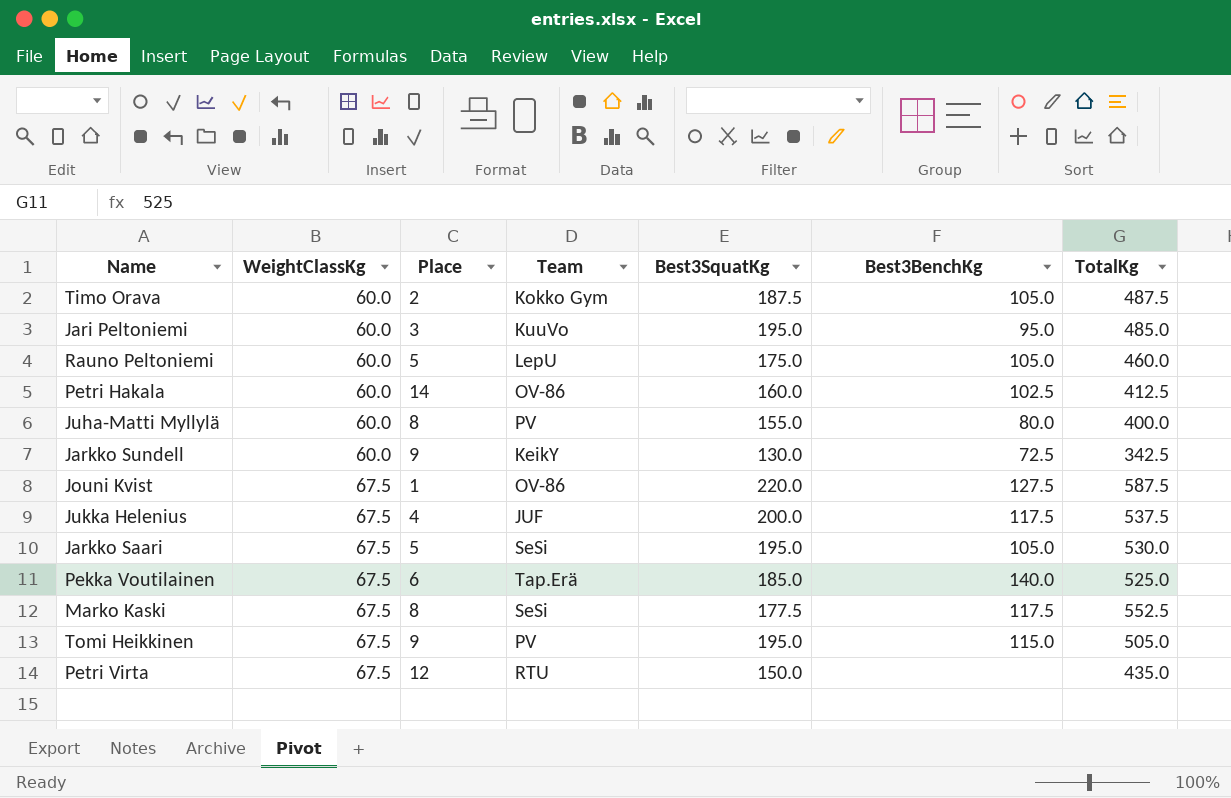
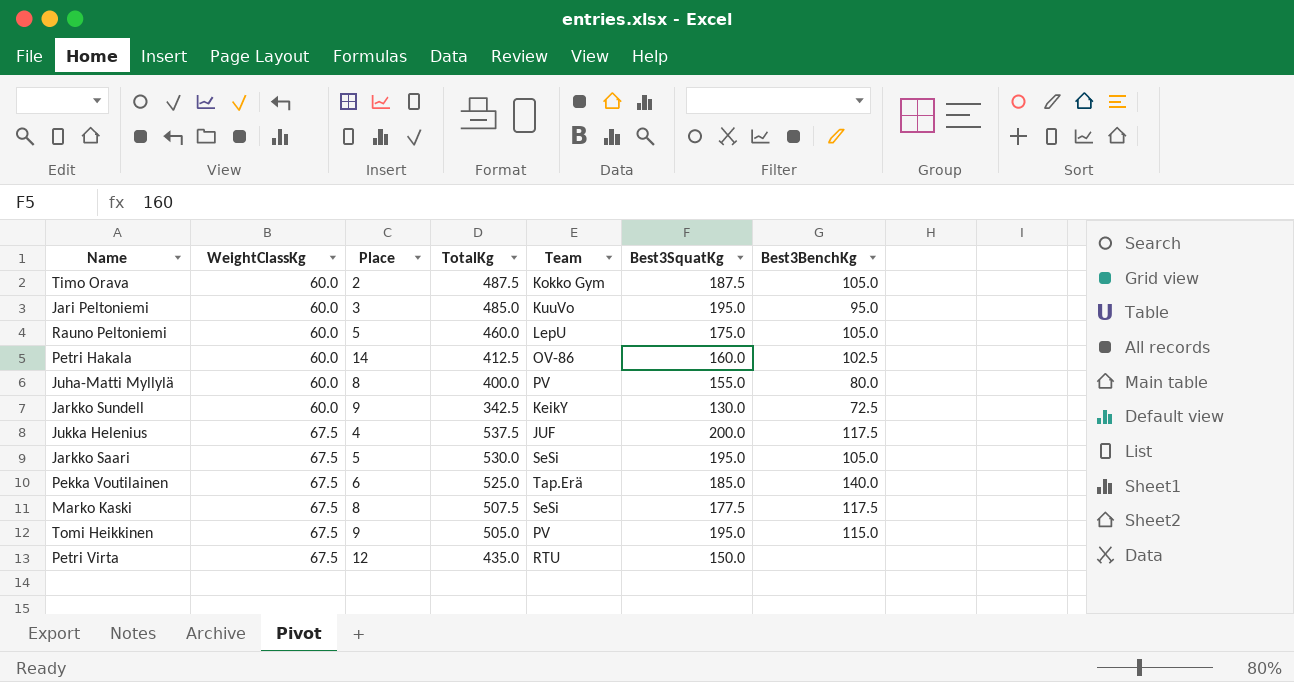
column TotalKg | position: 7 -> 4
row Jouni Kvist: 67.5 | 1 | OV-86 | 220.0 | 127.5 | 587.5 -> none
Marko Kaski | TotalKg: 552.5 -> 507.5

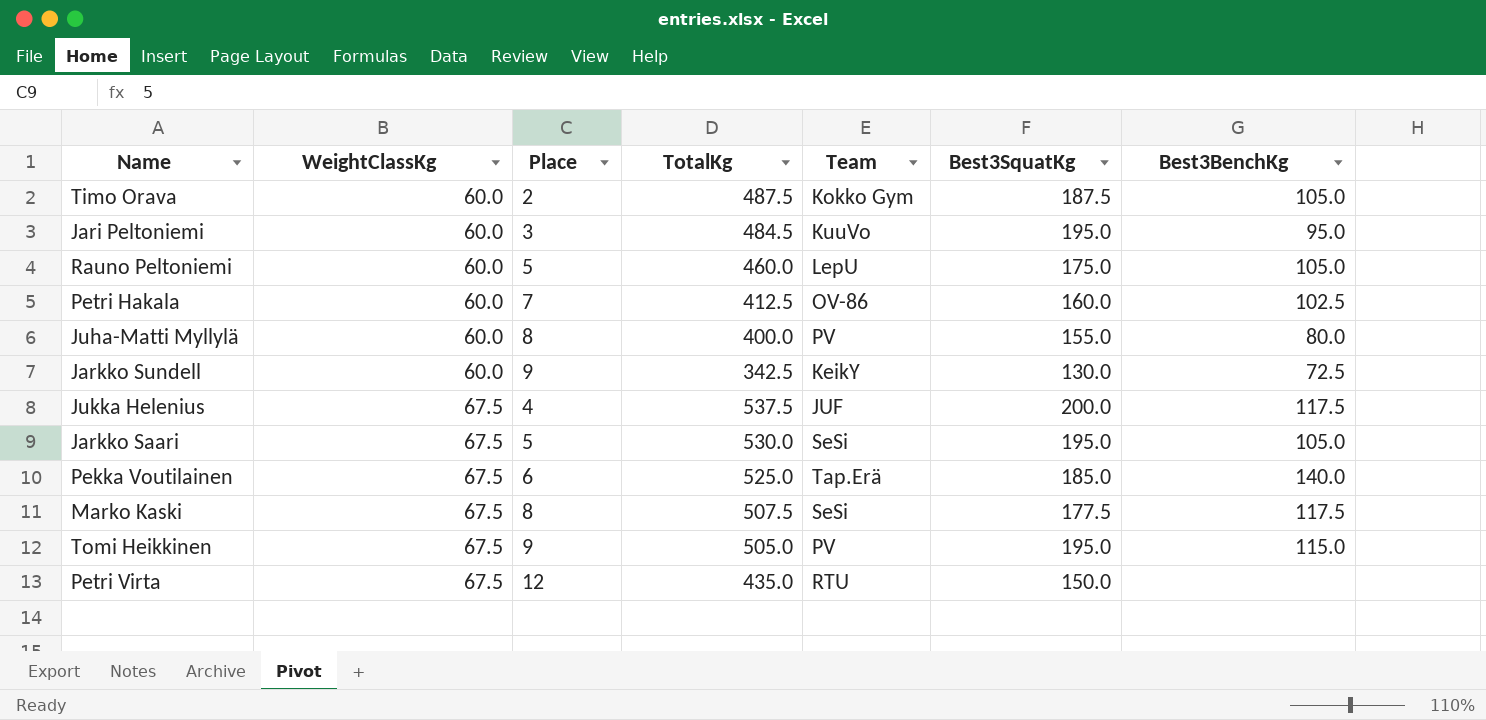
Jari Peltoniemi | TotalKg: 485.0 -> 484.5
Petri Hakala | Place: 14 -> 7

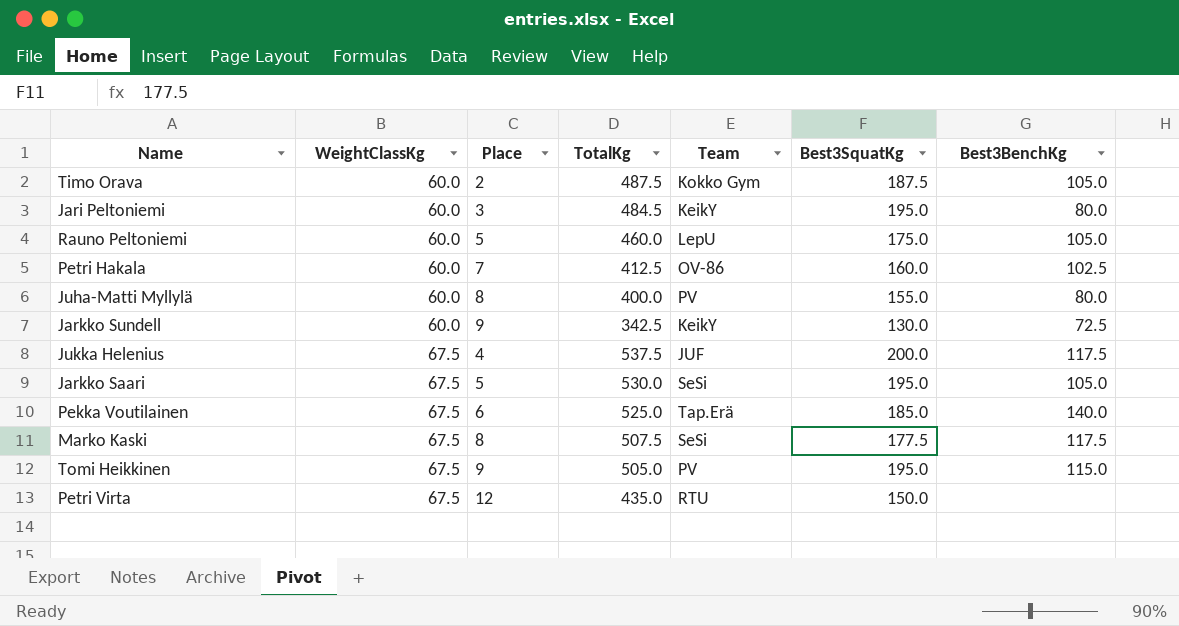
Jari Peltoniemi | Team: KuuVo -> KeikY
Jari Peltoniemi | Best3BenchKg: 95.0 -> 80.0

